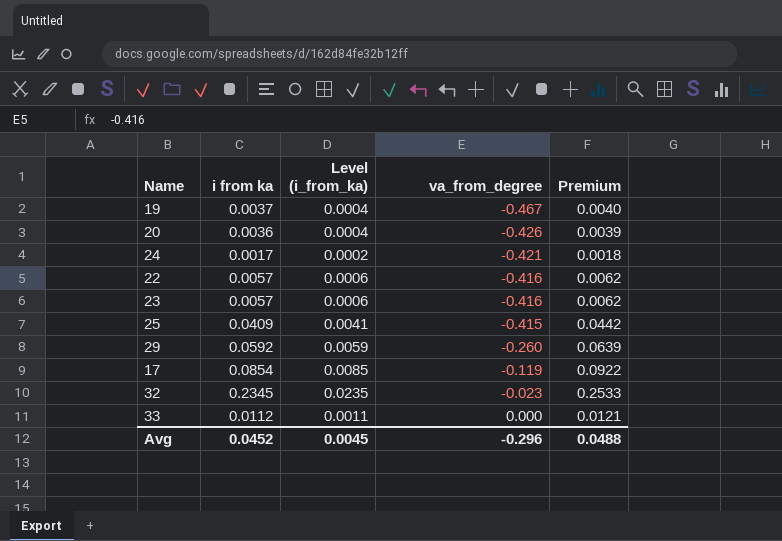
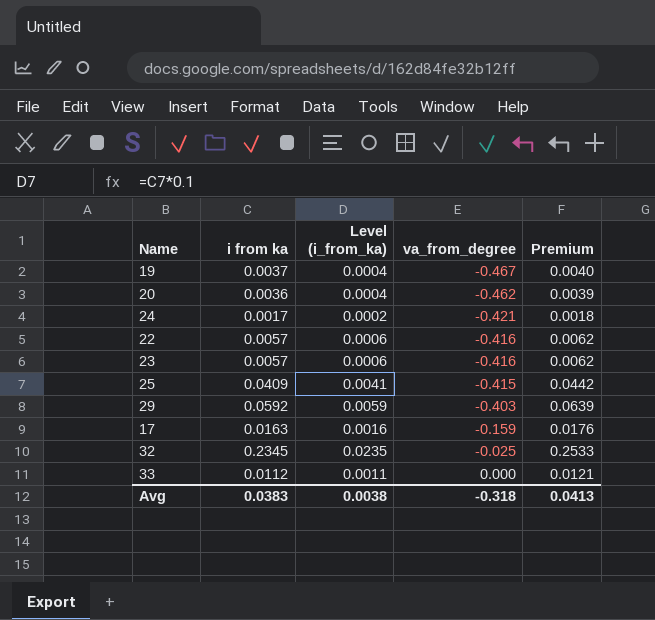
20 | va_from_degree: -0.426 -> -0.462
29 | va_from_degree: -0.260 -> -0.403
17 | i from ka: 0.0854 -> 0.0163
17 | Level (i_from_ka): 0.0085 -> 0.0016
17 | va_from_degree: -0.119 -> -0.159
17 | Premium: 0.0922 -> 0.0176
32 | va_from_degree: -0.023 -> -0.025
Avg | i from ka: 0.0452 -> 0.0383
Avg | Level (i_from_ka): 0.0045 -> 0.0038
Avg | va_from_degree: -0.296 -> -0.318
Avg | Premium: 0.0488 -> 0.0413

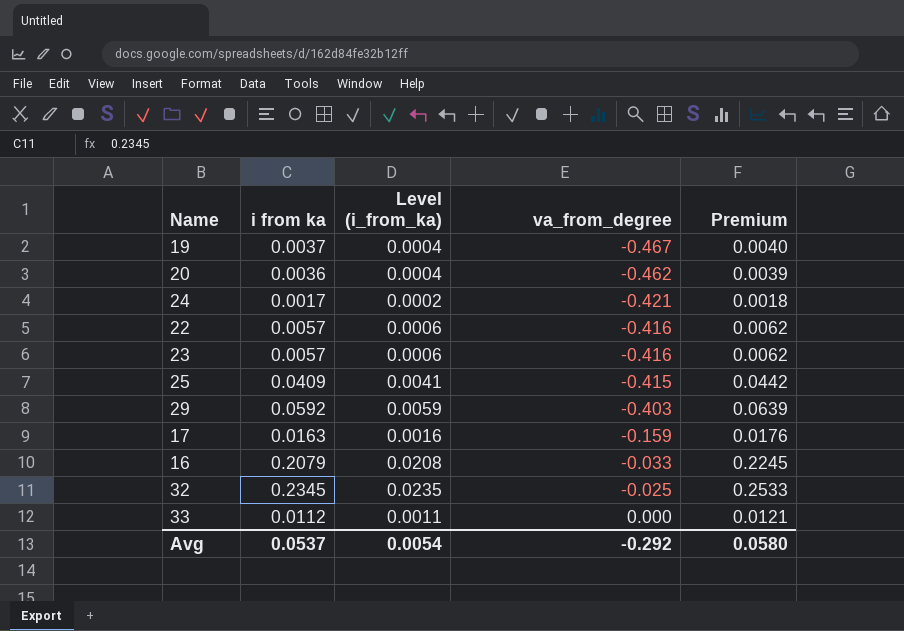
row 16: none -> 0.2079 | 0.0208 | -0.033 | 0.2245
Avg | i from ka: 0.0383 -> 0.0537
Avg | Level (i_from_ka): 0.0038 -> 0.0054
Avg | va_from_degree: -0.318 -> -0.292
Avg | Premium: 0.0413 -> 0.0580

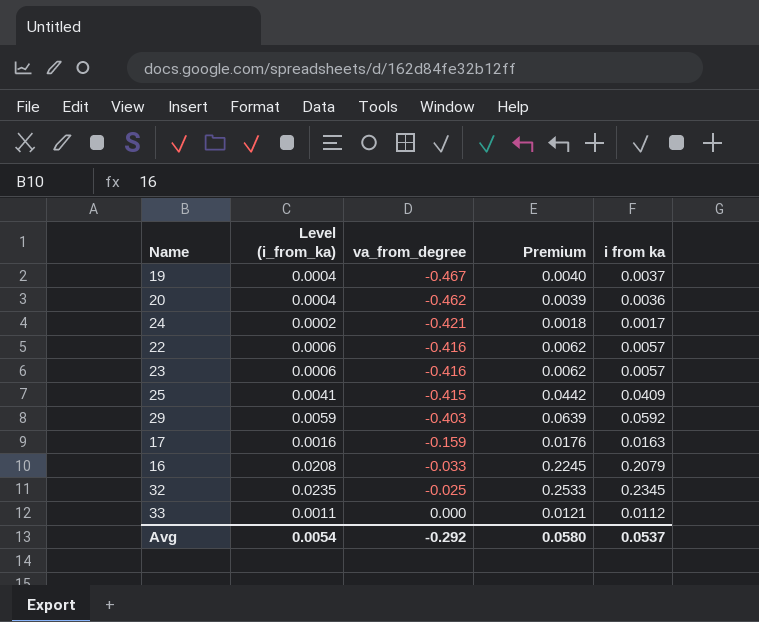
column i from ka | position: 2 -> 5

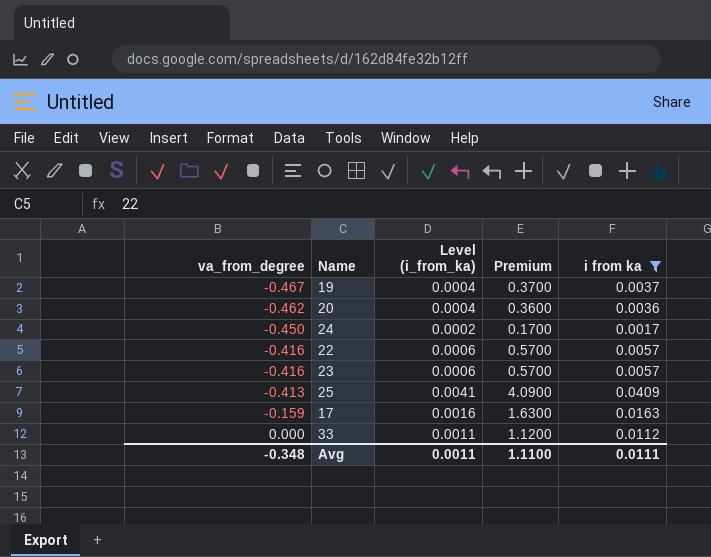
filter: none -> i from ka <= 0.0409
column va_from_degree | position: 3 -> 1
column Premium | formula: [i from ka] * 1.08 -> [i from ka] * 100
24 | va_from_degree: -0.421 -> -0.450
25 | va_from_degree: -0.415 -> -0.413
Avg | va_from_degree: -0.292 -> -0.348
Avg | Level (i_from_ka): 0.0054 -> 0.0011
Avg | Premium: 0.0580 -> 1.1100
Avg | i from ka: 0.0537 -> 0.0111

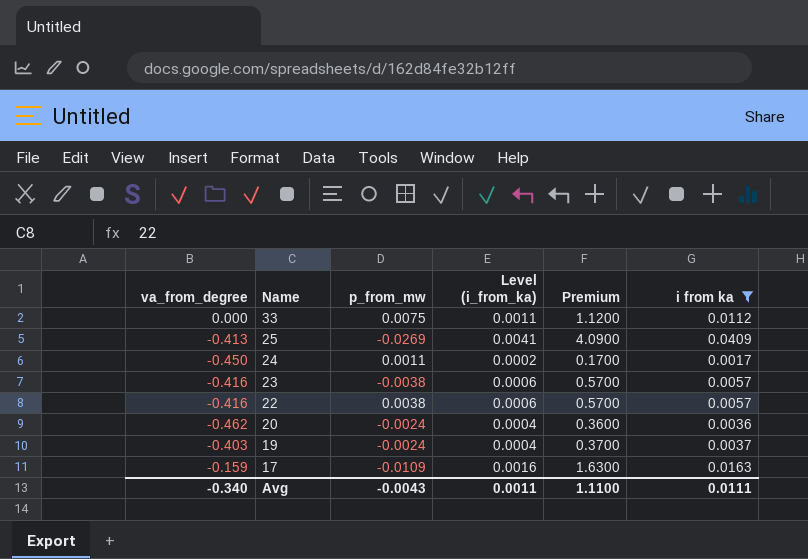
row order: va_from_degree ascending -> Name descending
column p_from_mw | position: none -> 3
19 | va_from_degree: -0.467 -> -0.403
Avg | va_from_degree: -0.348 -> -0.340

